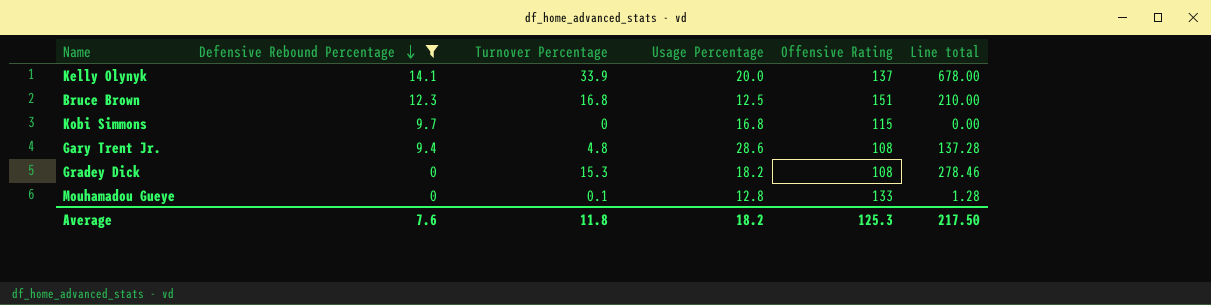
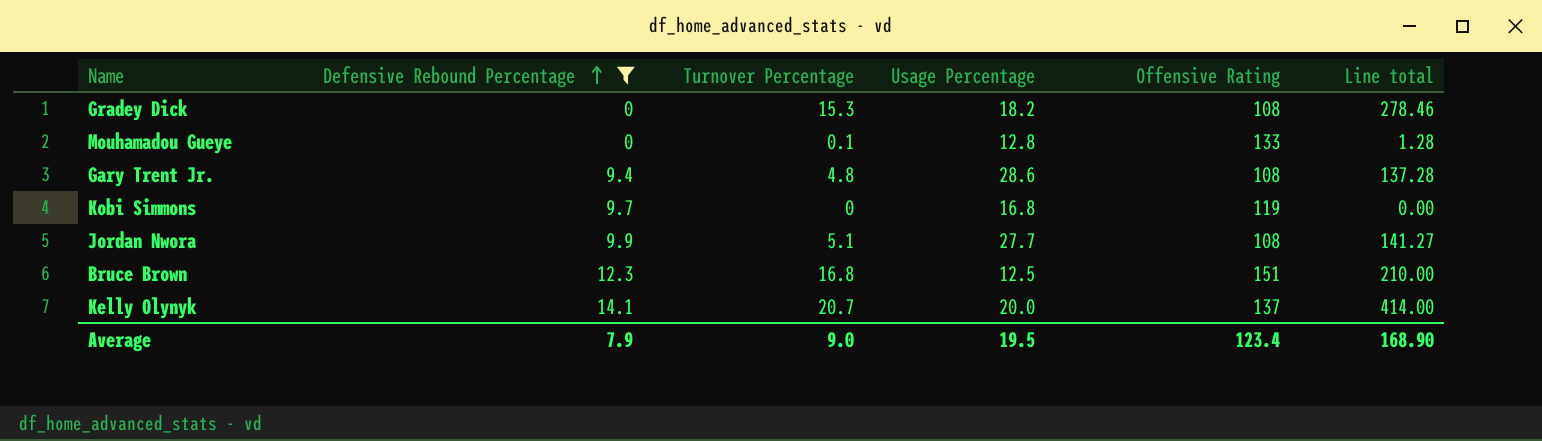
row order: Defensive Rebound Percentage descending -> Defensive Rebound Percentage ascending
Kobi Simmons | Offensive Rating: 115 -> 119
row Jordan Nwora: none -> 9.9 | 5.1 | 27.7 | 108 | 141.27
Kelly Olynyk | Turnover Percentage: 33.9 -> 20.7
Kelly Olynyk | Line total: 678.00 -> 414.00
Average | Defensive Rebound Percentage: 7.6 -> 7.9
Average | Turnover Percentage: 11.8 -> 9.0
Average | Usage Percentage: 18.2 -> 19.5
Average | Offensive Rating: 125.3 -> 123.4
Average | Line total: 217.50 -> 168.90

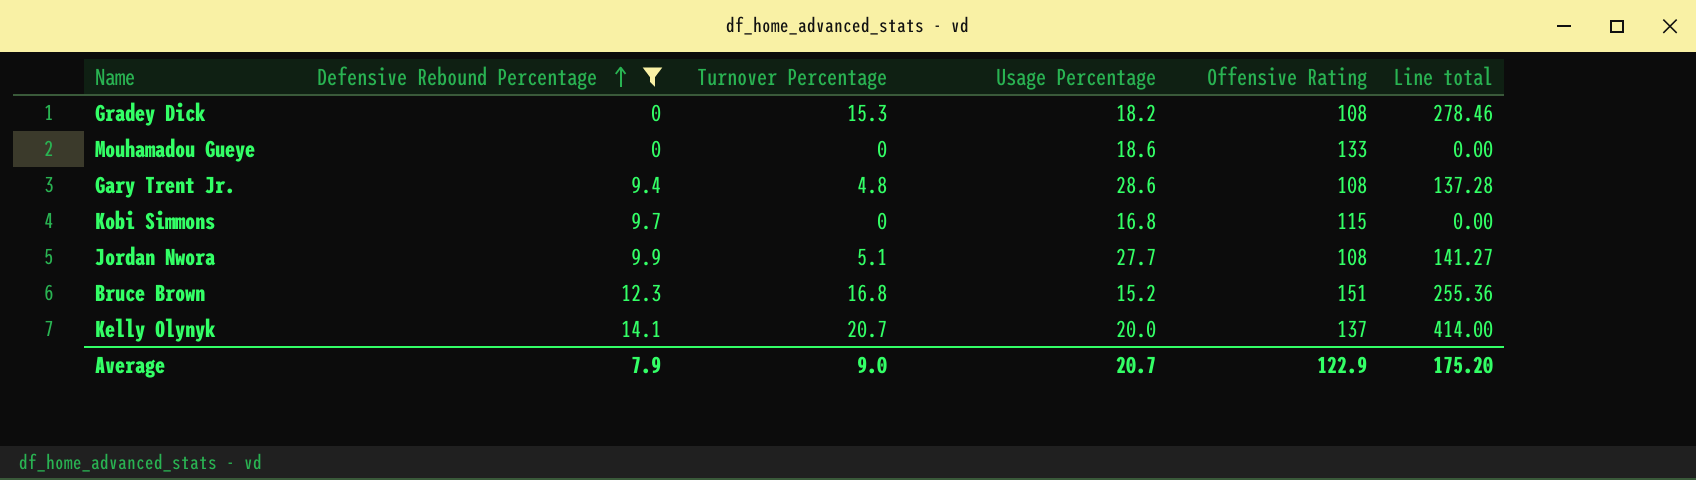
Mouhamadou Gueye | Turnover Percentage: 0.1 -> 0
Mouhamadou Gueye | Usage Percentage: 12.8 -> 18.6
Mouhamadou Gueye | Line total: 1.28 -> 0.00
Kobi Simmons | Offensive Rating: 119 -> 115
Bruce Brown | Usage Percentage: 12.5 -> 15.2
Bruce Brown | Line total: 210.00 -> 255.36
Average | Usage Percentage: 19.5 -> 20.7
Average | Offensive Rating: 123.4 -> 122.9
Average | Line total: 168.90 -> 175.20

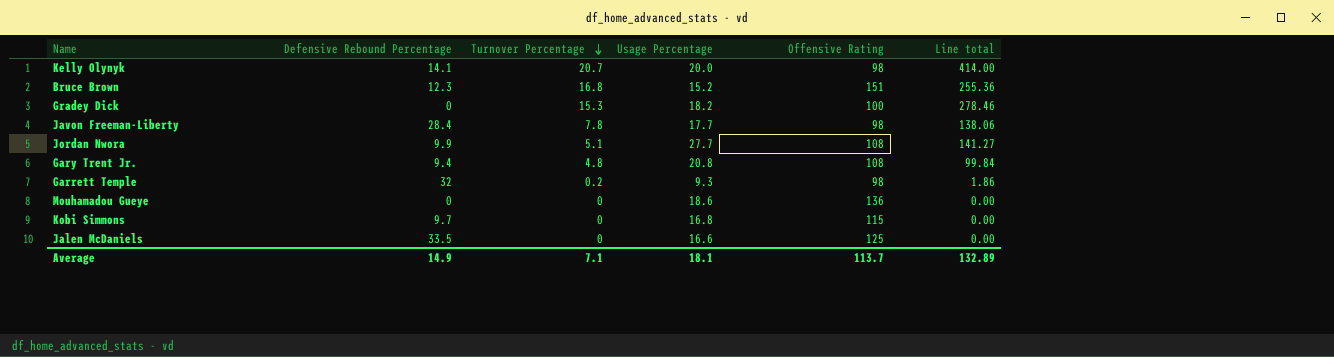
filter: Defensive Rebound Percentage <= 14.1 -> none
row order: Defensive Rebound Percentage ascending -> Turnover Percentage descending
Kelly Olynyk | Offensive Rating: 137 -> 98
Gradey Dick | Offensive Rating: 108 -> 100
Gary Trent Jr. | Usage Percentage: 28.6 -> 20.8
Gary Trent Jr. | Line total: 137.28 -> 99.84
Mouhamadou Gueye | Offensive Rating: 133 -> 136
Average | Defensive Rebound Percentage: 7.9 -> 14.9
Average | Turnover Percentage: 9.0 -> 7.1
Average | Usage Percentage: 20.7 -> 18.1
Average | Offensive Rating: 122.9 -> 113.7
Average | Line total: 175.20 -> 132.89

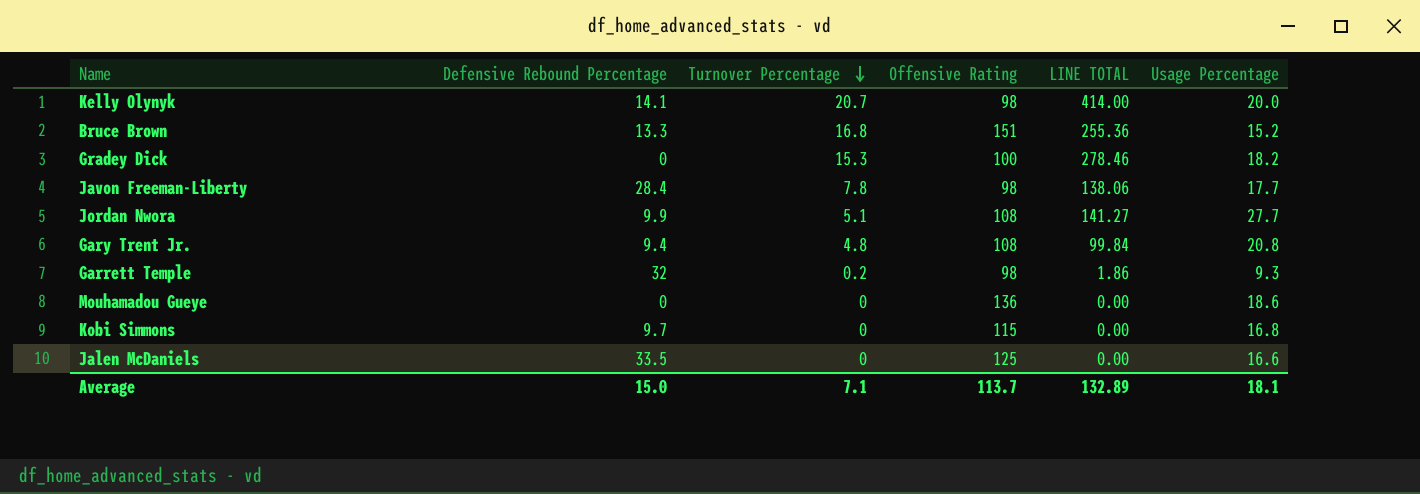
column name: Line total -> LINE TOTAL
column Usage Percentage | position: 4 -> 6
Bruce Brown | Defensive Rebound Percentage: 12.3 -> 13.3
Average | Defensive Rebound Percentage: 14.9 -> 15.0

